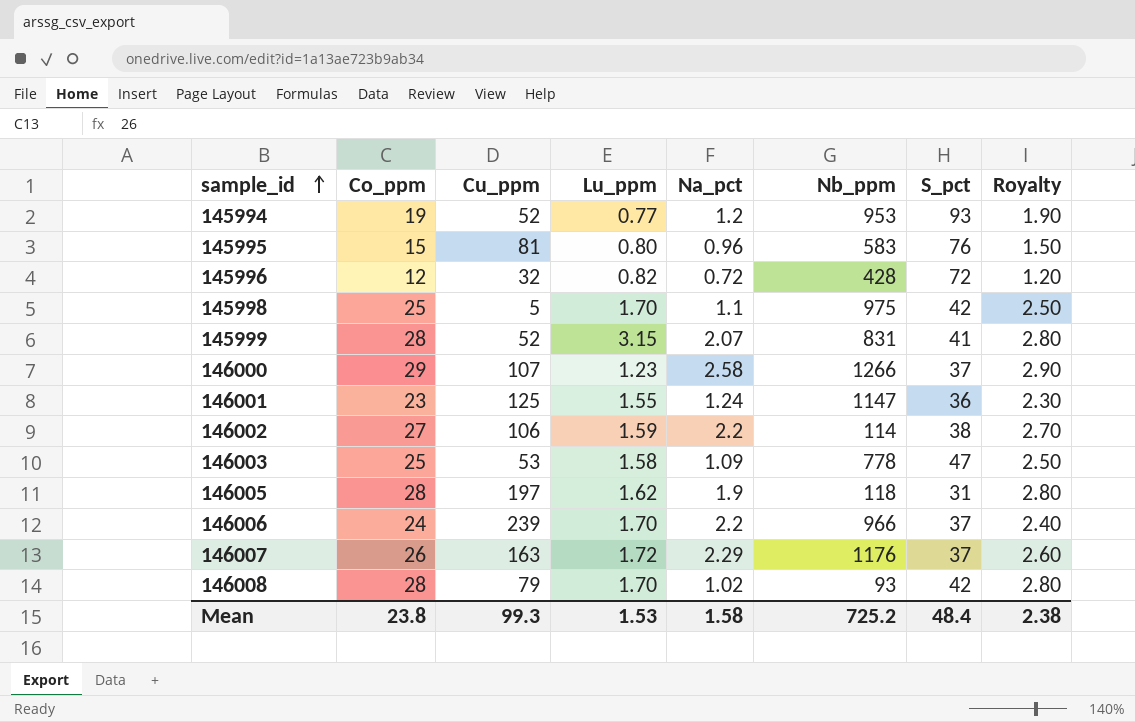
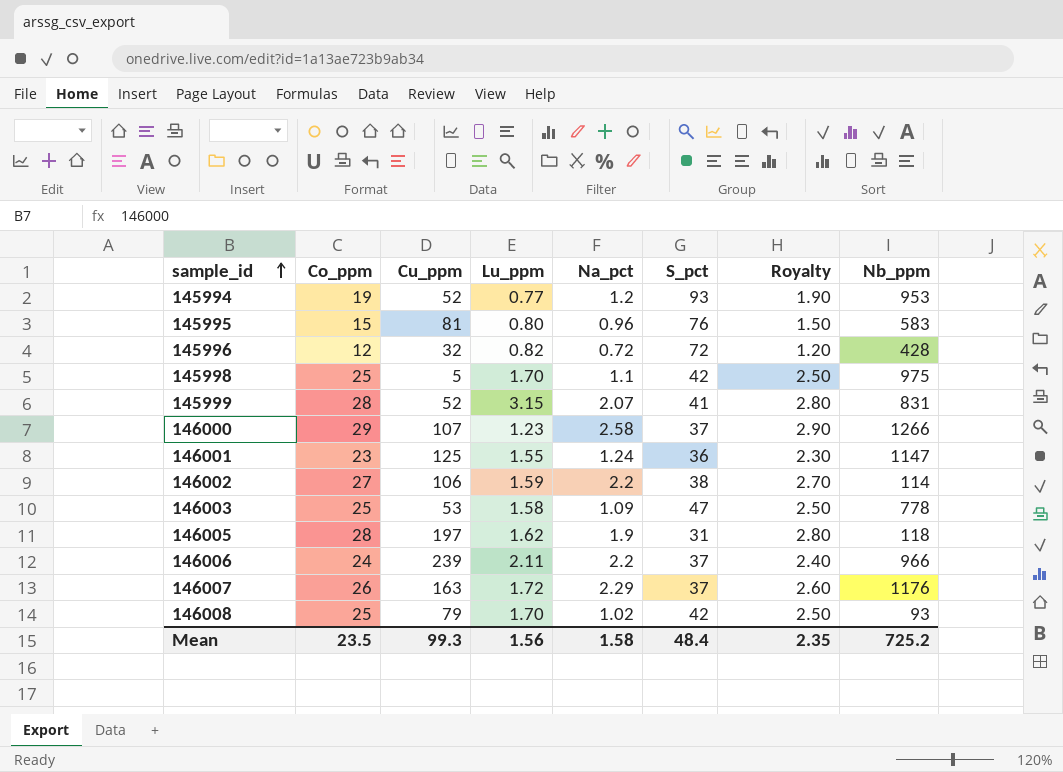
column Nb_ppm | position: 6 -> 8
146006 | Lu_ppm: 1.70 -> 2.11
146008 | Co_ppm: 28 -> 25
146008 | Royalty: 2.80 -> 2.50
Mean | Co_ppm: 23.8 -> 23.5
Mean | Lu_ppm: 1.53 -> 1.56
Mean | Royalty: 2.38 -> 2.35

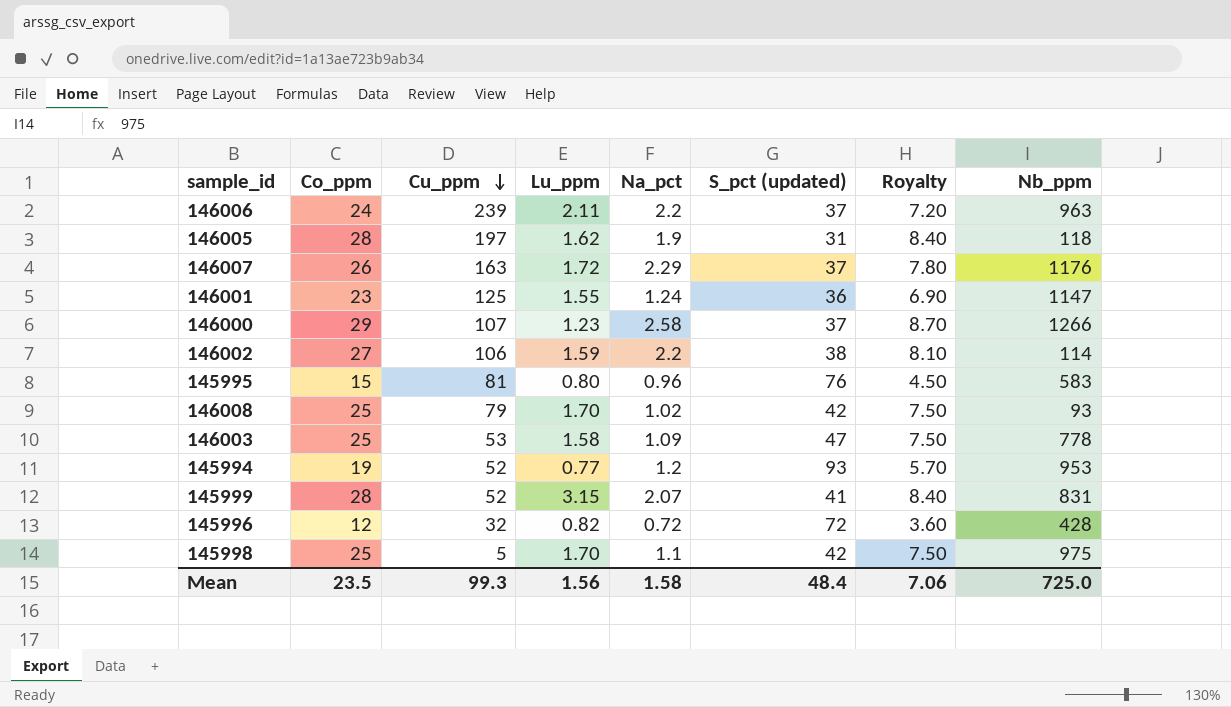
row order: sample_id ascending -> Cu_ppm descending
column name: S_pct -> S_pct (updated)
column Royalty | formula: [Co_ppm] * 0.1 -> [Co_ppm] * 0.3
146006 | Nb_ppm: 966 -> 963
Mean | Royalty: 2.35 -> 7.06
Mean | Nb_ppm: 725.2 -> 725.0

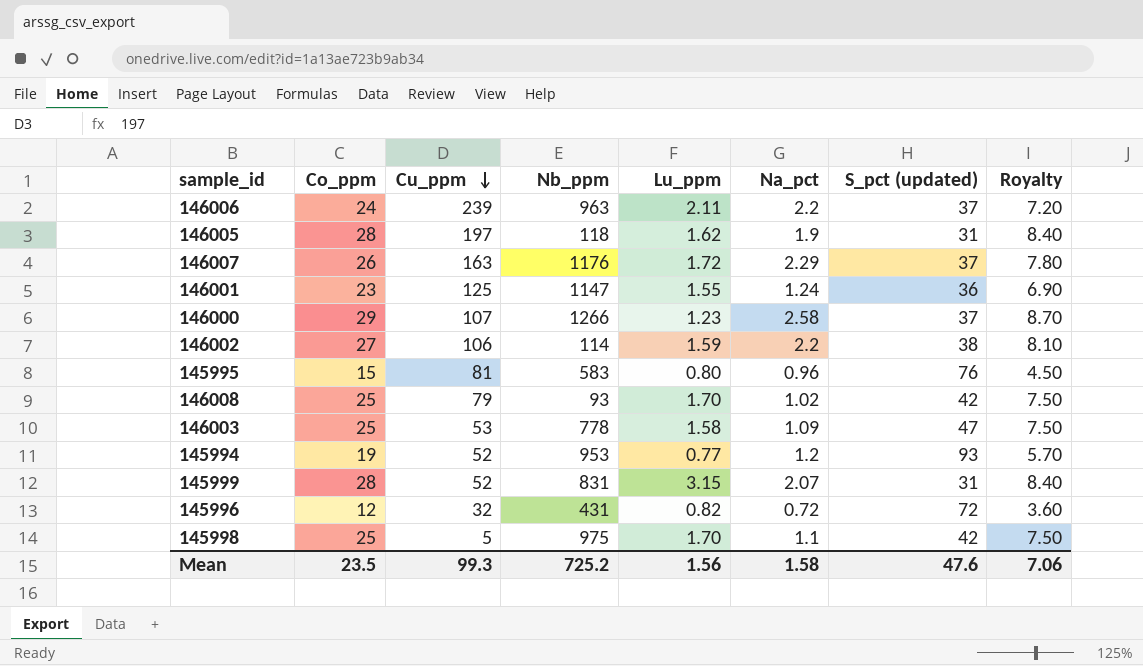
column Nb_ppm | position: 8 -> 4
145999 | S_pct (updated): 41 -> 31
145996 | Nb_ppm: 428 -> 431
Mean | Nb_ppm: 725.0 -> 725.2
Mean | S_pct (updated): 48.4 -> 47.6

